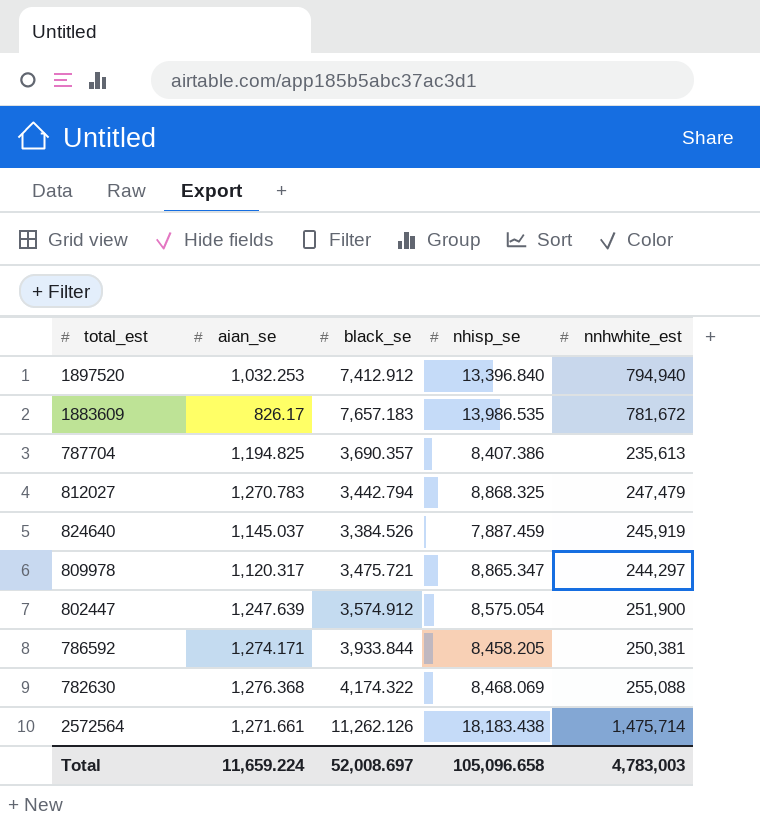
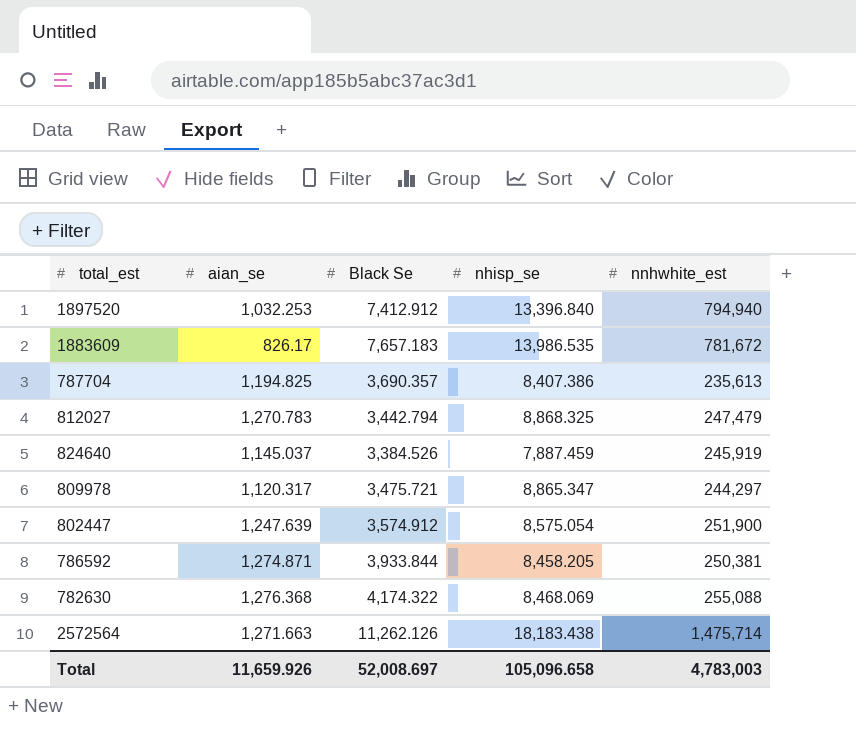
column name: black_se -> Black Se
786592 | aian_se: 1,274.171 -> 1,274.871
2572564 | aian_se: 1,271.661 -> 1,271.663
Total | aian_se: 11,659.224 -> 11,659.926

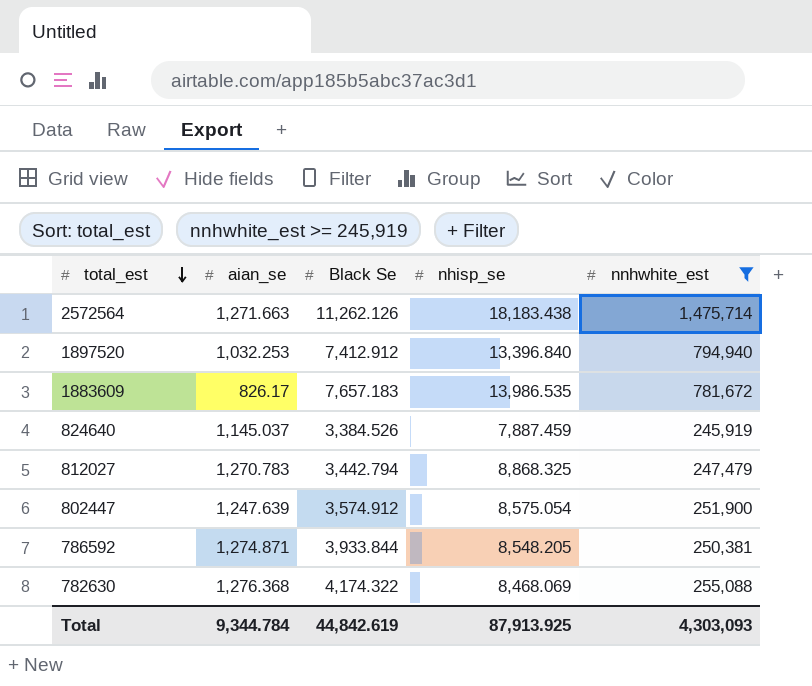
filter: none -> nnhwhite_est >= 245,919
row order: none -> total_est descending
786592 | nhisp_se: 8,458.205 -> 8,548.205
Total | aian_se: 11,659.926 -> 9,344.784
Total | Black Se: 52,008.697 -> 44,842.619
Total | nhisp_se: 105,096.658 -> 87,913.925
Total | nnhwhite_est: 4,783,003 -> 4,303,093

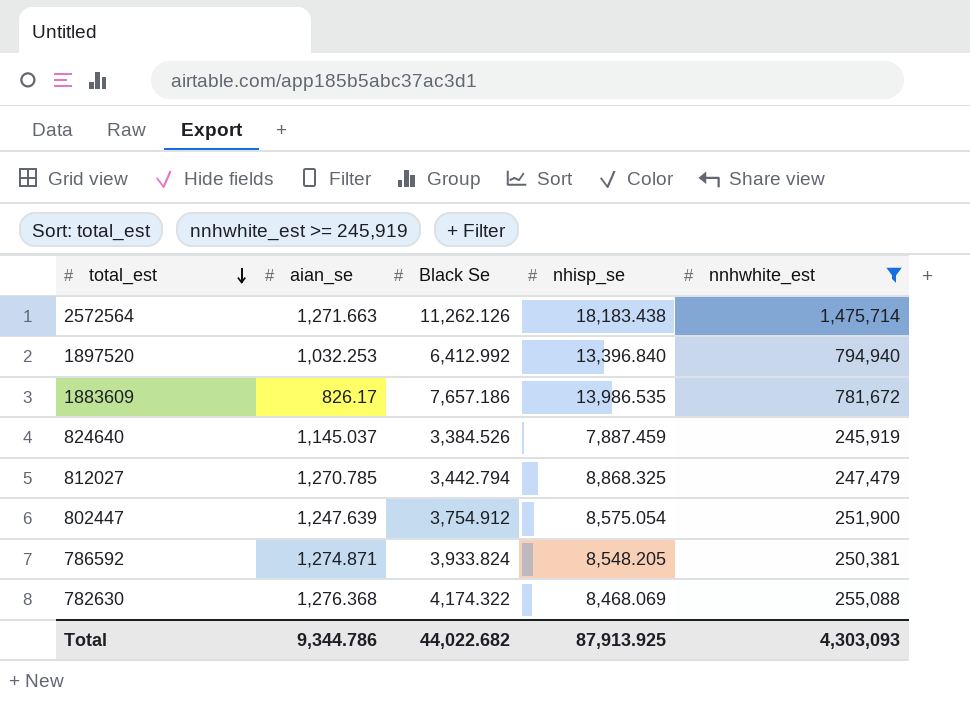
1897520 | Black Se: 7,412.912 -> 6,412.992
1883609 | Black Se: 7,657.183 -> 7,657.186
812027 | aian_se: 1,270.783 -> 1,270.785
802447 | Black Se: 3,574.912 -> 3,754.912
786592 | Black Se: 3,933.844 -> 3,933.824
Total | aian_se: 9,344.784 -> 9,344.786
Total | Black Se: 44,842.619 -> 44,022.682

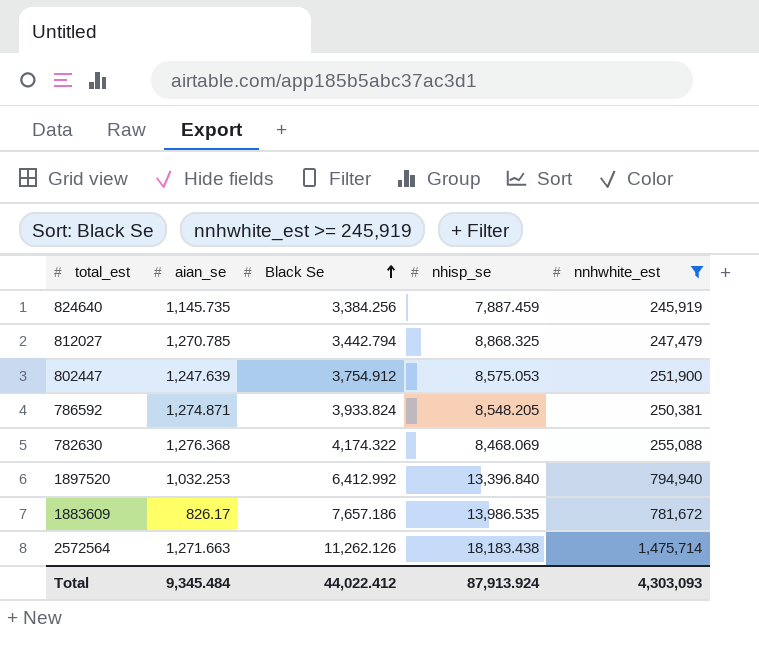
row order: total_est descending -> Black Se ascending
824640 | aian_se: 1,145.037 -> 1,145.735
824640 | Black Se: 3,384.526 -> 3,384.256
802447 | nhisp_se: 8,575.054 -> 8,575.053
Total | aian_se: 9,344.786 -> 9,345.484
Total | Black Se: 44,022.682 -> 44,022.412
Total | nhisp_se: 87,913.925 -> 87,913.924

